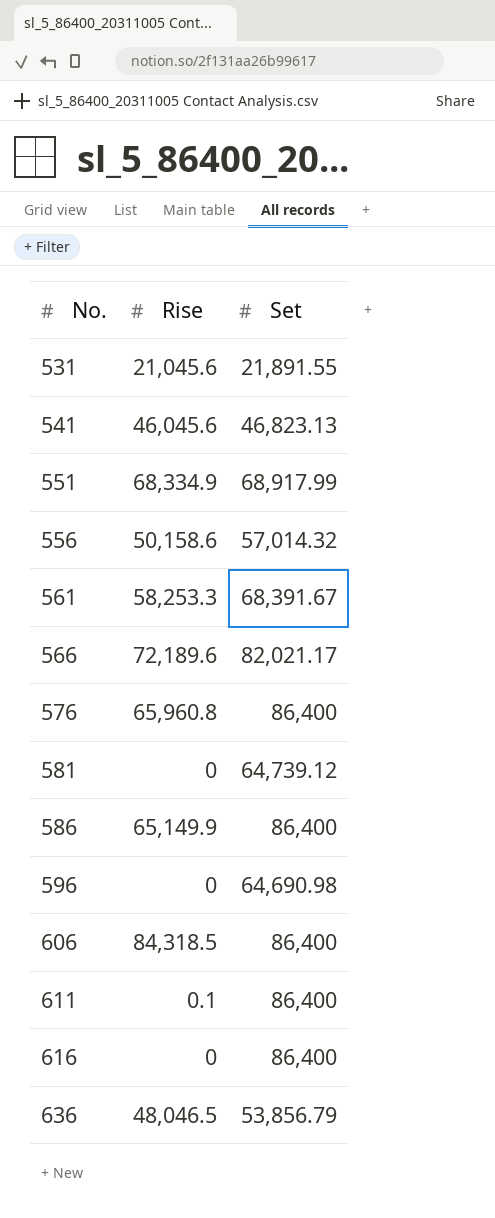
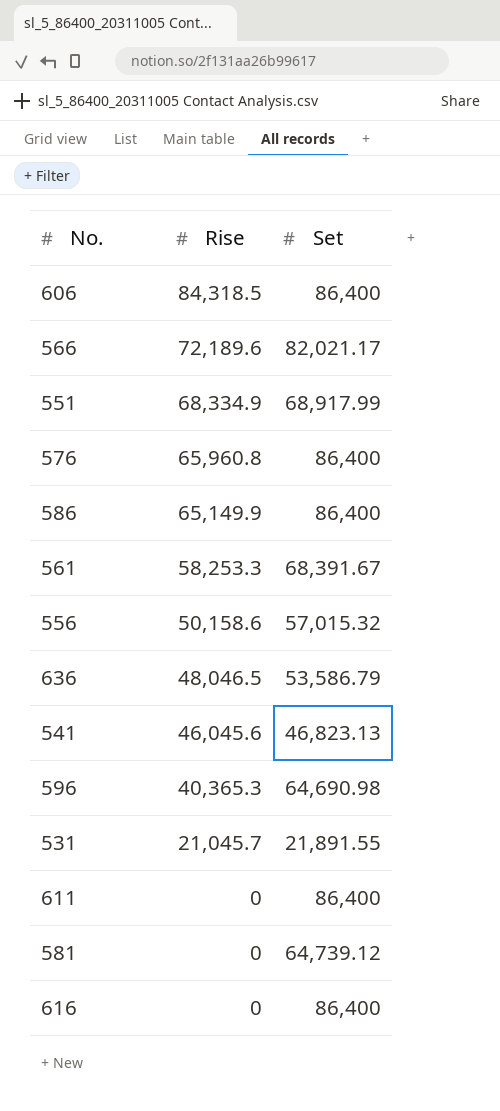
row order: No. ascending -> Rise descending
556 | Set: 57,014.32 -> 57,015.32
636 | Set: 53,856.79 -> 53,586.79
596 | Rise: 0 -> 40,365.3
531 | Rise: 21,045.6 -> 21,045.7
611 | Rise: 0.1 -> 0

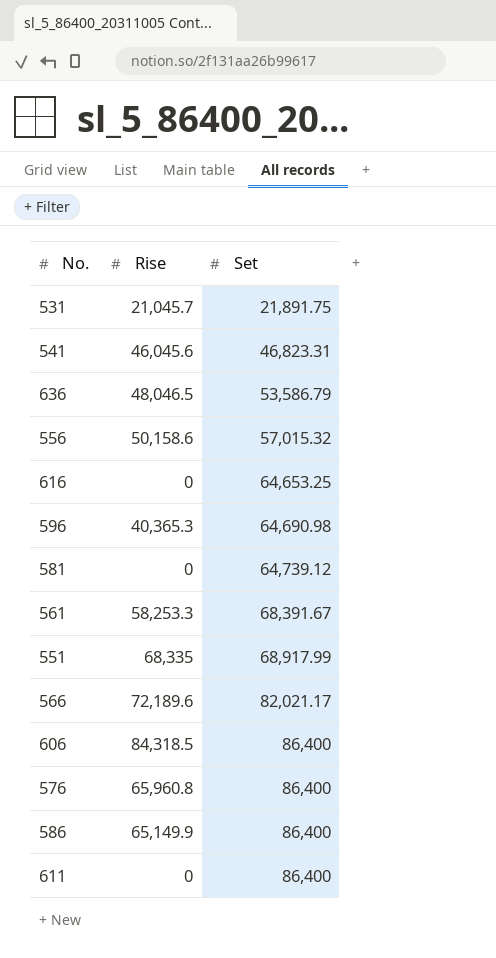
row order: Rise descending -> Set ascending
531 | Set: 21,891.55 -> 21,891.75
541 | Set: 46,823.13 -> 46,823.31
616 | Set: 86,400 -> 64,653.25
551 | Rise: 68,334.9 -> 68,335

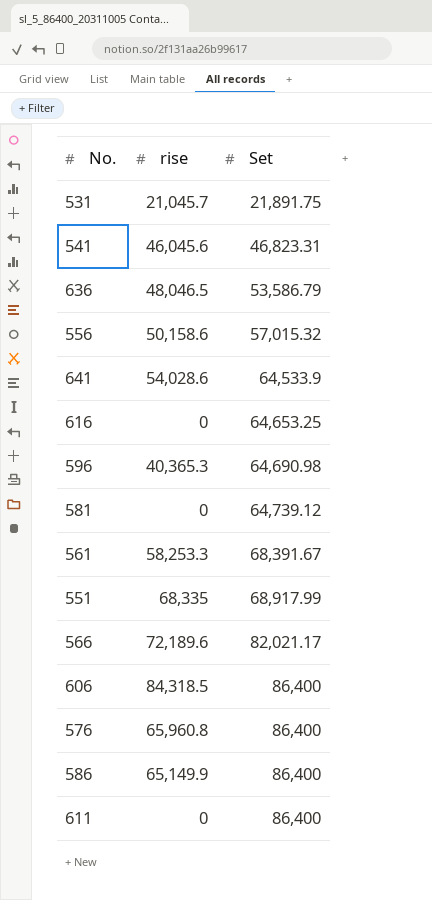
column name: Rise -> rise
row 641: none -> 54,028.6 | 64,533.9

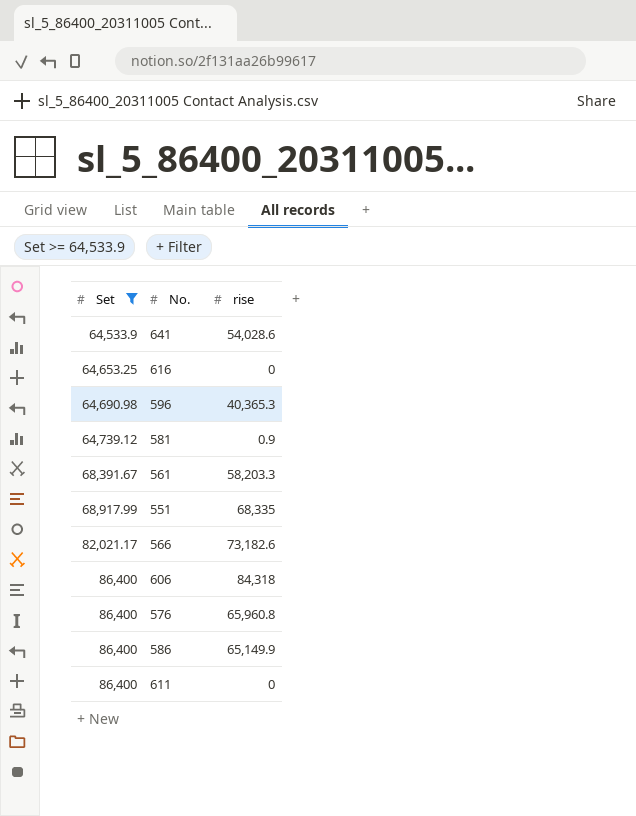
filter: none -> Set >= 64,533.9
column Set | position: 3 -> 1
581 | rise: 0 -> 0.9
561 | rise: 58,253.3 -> 58,203.3
566 | rise: 72,189.6 -> 73,182.6
606 | rise: 84,318.5 -> 84,318

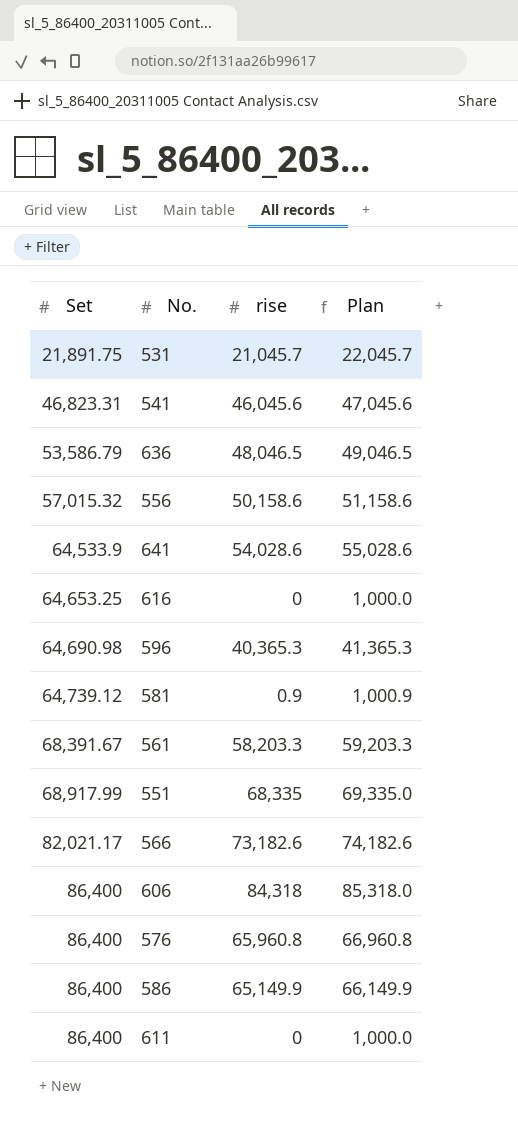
filter: Set >= 64,533.9 -> none
column Plan | formula: none -> [rise] + 1000

